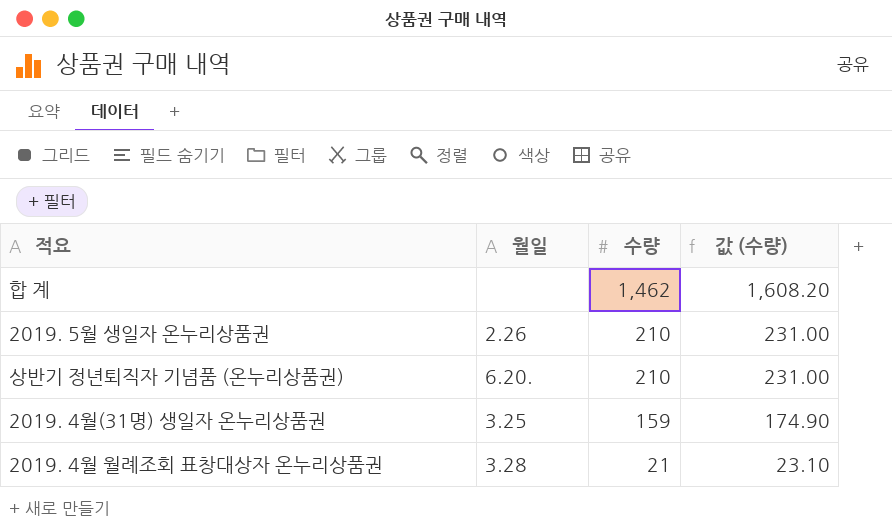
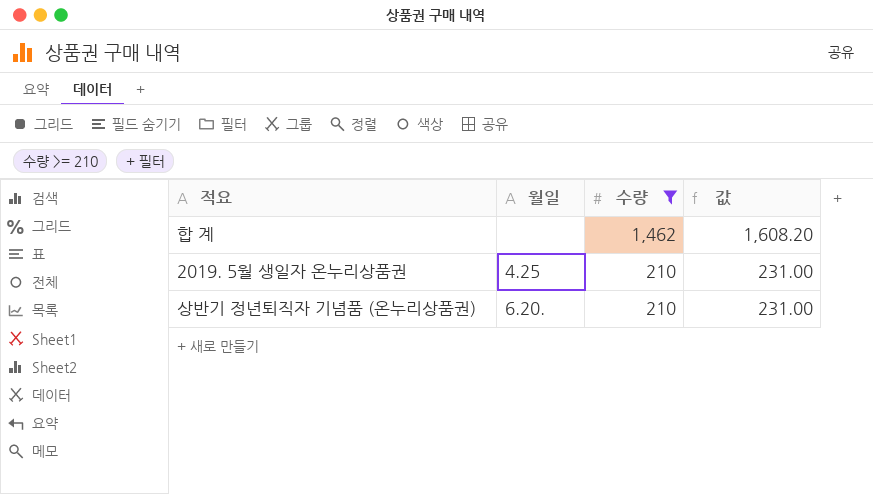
filter: none -> 수량 >= 210
column name: 값 (수량) -> 값
2019. 5월 생일자 온누리상품권 | 월일: 2.26 -> 4.25

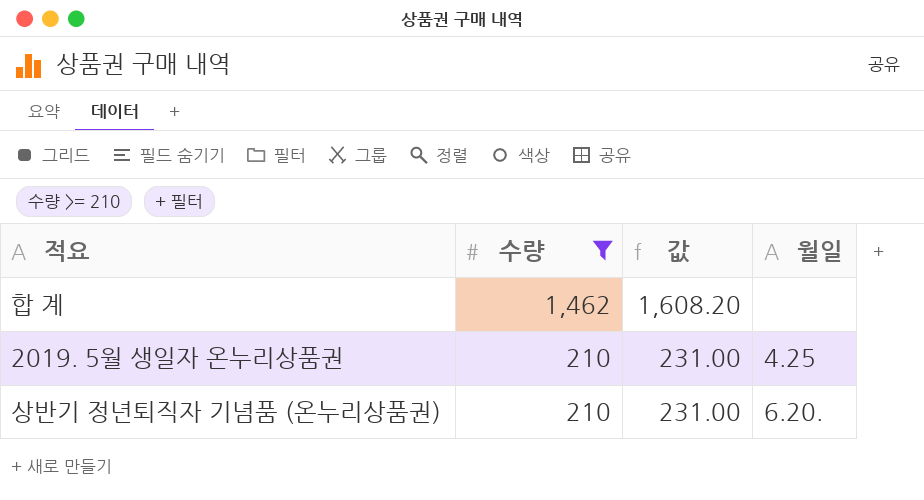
column 월일 | position: 2 -> 4

